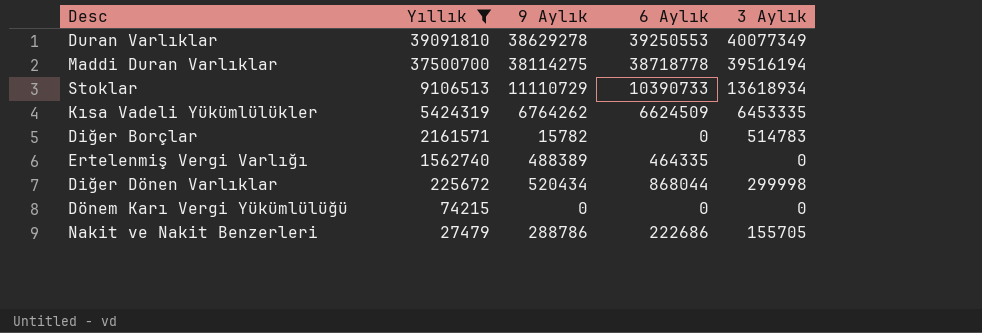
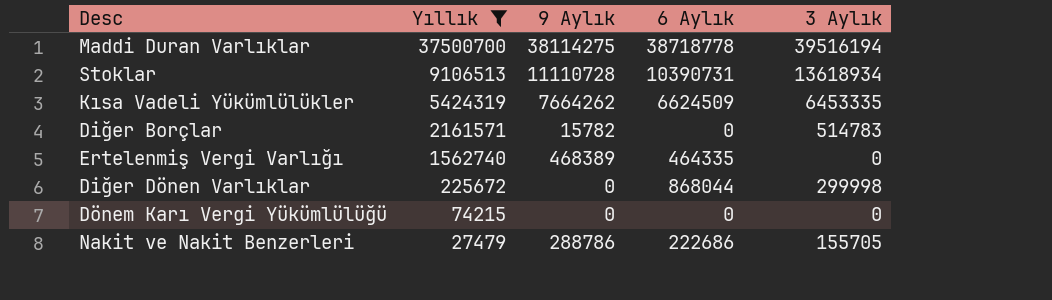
row Duran Varlıklar: 39091810 | 38629278 | 39250553 | 40077349 -> none
Stoklar | 9 Aylık: 11110729 -> 11110728
Stoklar | 6 Aylık: 10390733 -> 10390731
Kısa Vadeli Yükümlülükler | 9 Aylık: 6764262 -> 7664262
Ertelenmiş Vergi Varlığı | 9 Aylık: 488389 -> 468389
Diğer Dönen Varlıklar | 9 Aylık: 520434 -> 0

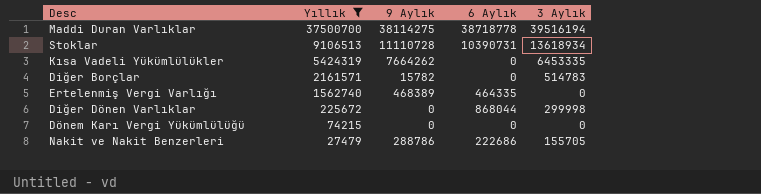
Kısa Vadeli Yükümlülükler | 6 Aylık: 6624509 -> 0

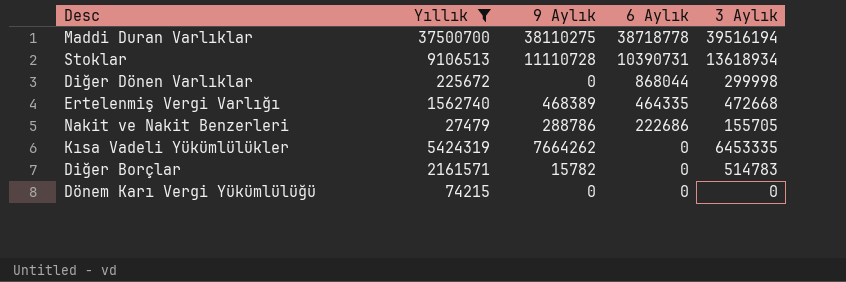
row order: Yıllık descending -> 6 Aylık descending
Maddi Duran Varlıklar | 9 Aylık: 38114275 -> 38110275
Ertelenmiş Vergi Varlığı | 3 Aylık: 0 -> 472668

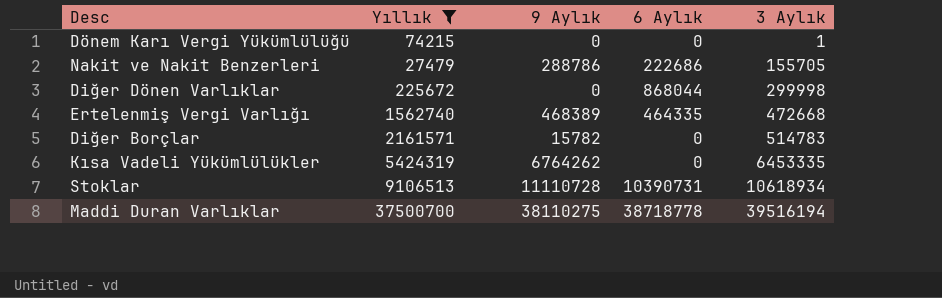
row order: 6 Aylık descending -> 3 Aylık ascending
Dönem Karı Vergi Yükümlülüğü | 3 Aylık: 0 -> 1
Kısa Vadeli Yükümlülükler | 9 Aylık: 7664262 -> 6764262
Stoklar | 3 Aylık: 13618934 -> 10618934

